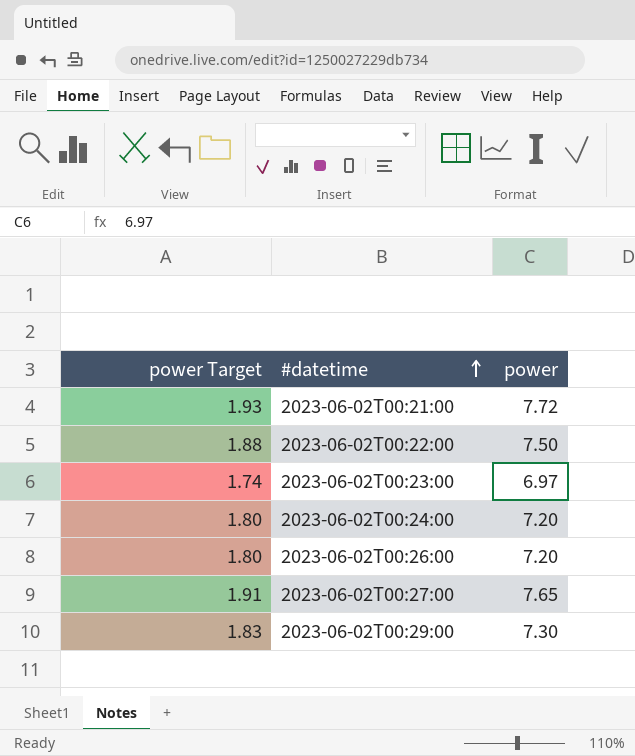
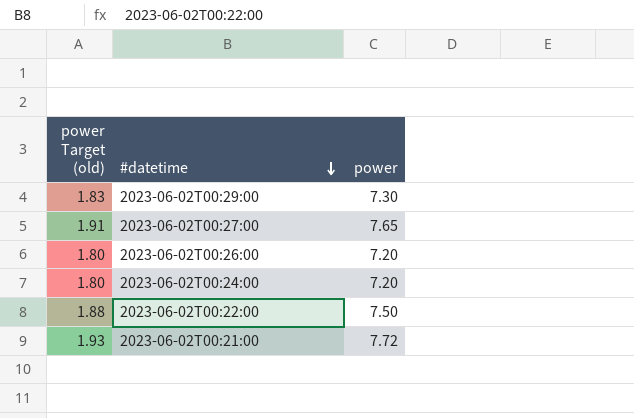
row order: #datetime ascending -> #datetime descending
column name: power Target -> power Target (old)
row 2023-06-02T00:23:00: 1.74 | 6.97 -> none

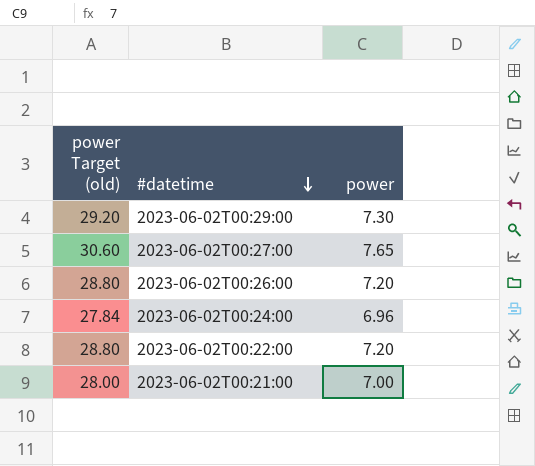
column power Target (old) | formula: [power] * 0.25 -> [power] * 4
2023-06-02T00:24:00 | power: 7.20 -> 6.96
2023-06-02T00:22:00 | power: 7.50 -> 7.20
2023-06-02T00:21:00 | power: 7.72 -> 7.00

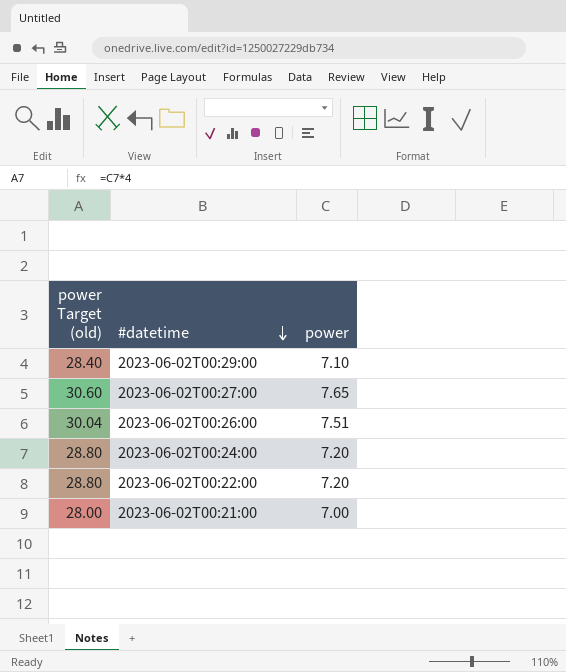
2023-06-02T00:29:00 | power Target (old): 29.20 -> 28.40
2023-06-02T00:29:00 | power: 7.30 -> 7.10
2023-06-02T00:26:00 | power Target (old): 28.80 -> 30.04
2023-06-02T00:26:00 | power: 7.20 -> 7.51
2023-06-02T00:24:00 | power Target (old): 27.84 -> 28.80
2023-06-02T00:24:00 | power: 6.96 -> 7.20

